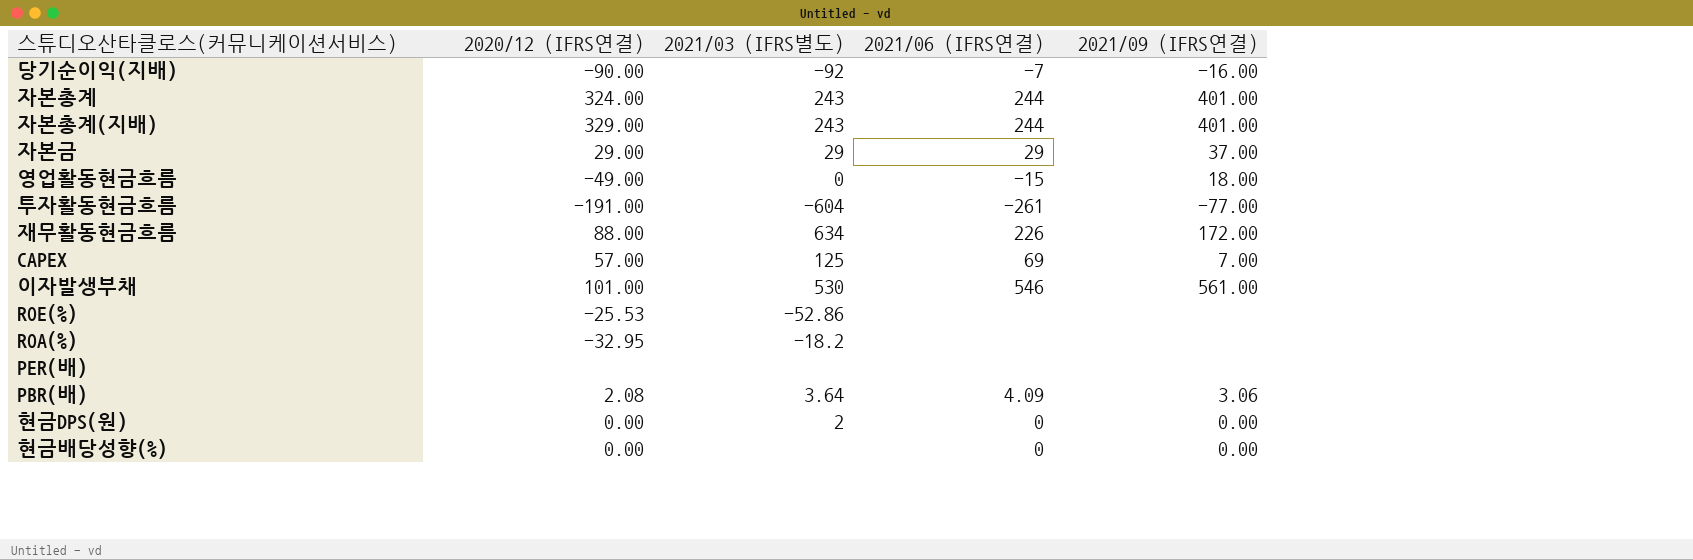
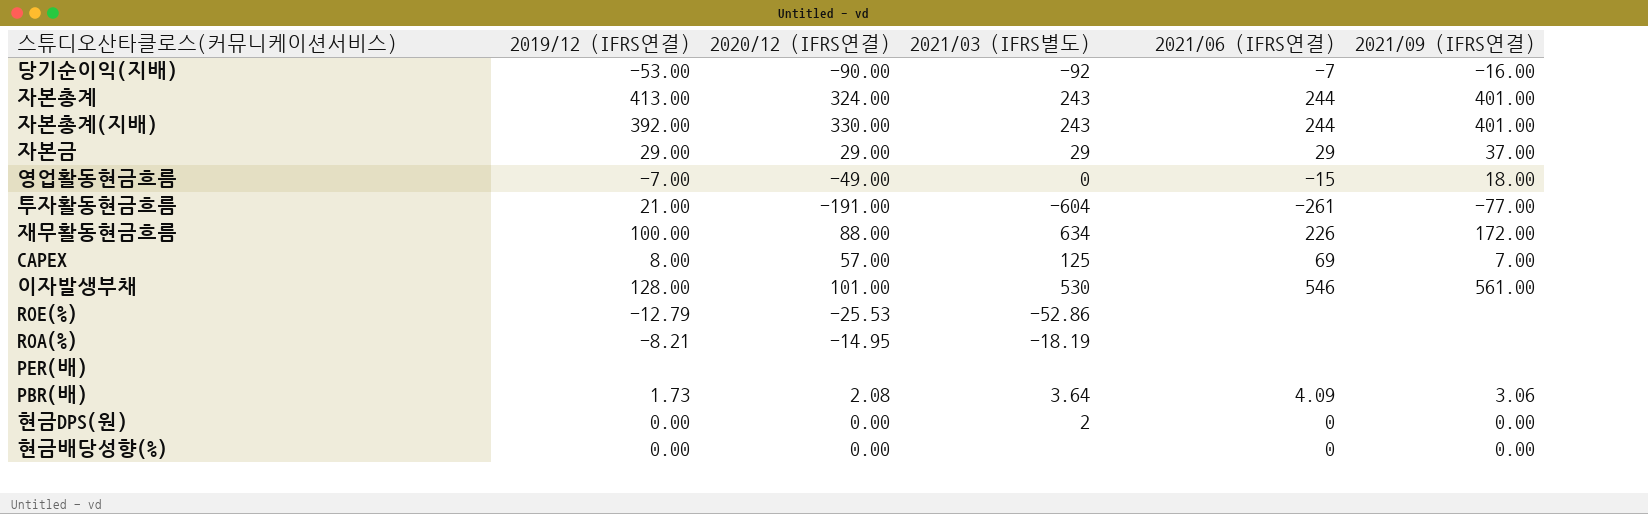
column 2019/12 (IFRS연결) | position: none -> 2
자본총계(지배) | 2020/12 (IFRS연결): 329.00 -> 330.00
ROA(%) | 2020/12 (IFRS연결): -32.95 -> -14.95
ROA(%) | 2021/03 (IFRS별도): -18.2 -> -18.19

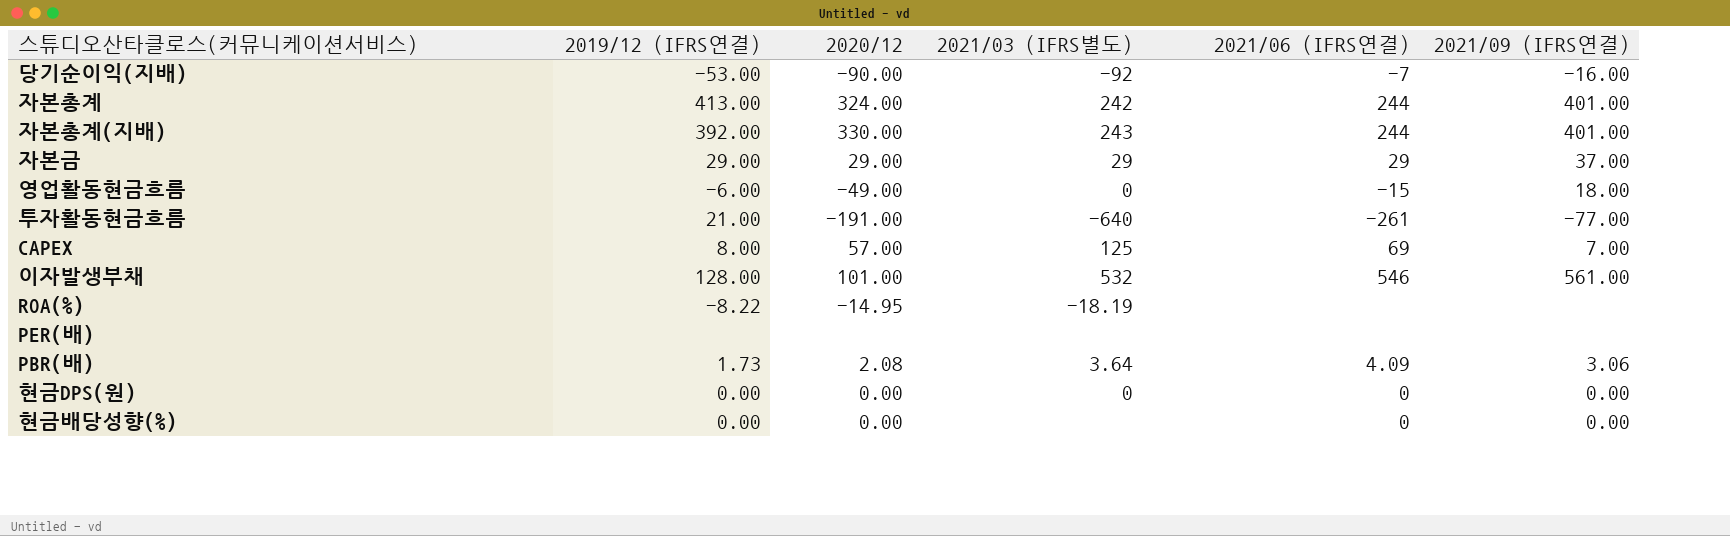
column name: 2020/12 (IFRS연결) -> 2020/12
row 재무활동현금흐름: 100.00 | 88.00 | 634 | 226 | 172.00 -> none
row ROE(%): -12.79 | -25.53 | -52.86 | none | none -> none
자본총계 | 2021/03 (IFRS별도): 243 -> 242
영업활동현금흐름 | 2019/12 (IFRS연결): -7.00 -> -6.00
투자활동현금흐름 | 2021/03 (IFRS별도): -604 -> -640
이자발생부채 | 2021/03 (IFRS별도): 530 -> 532
ROA(%) | 2019/12 (IFRS연결): -8.21 -> -8.22
현금DPS(원) | 2021/03 (IFRS별도): 2 -> 0

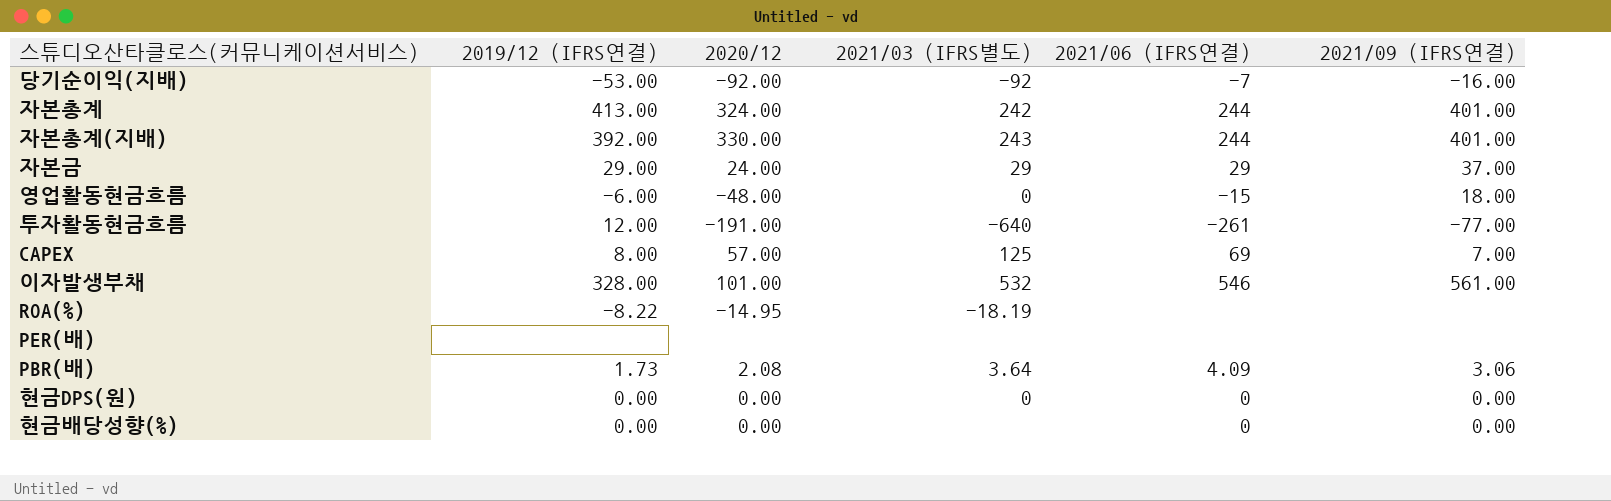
당기순이익(지배) | 2020/12: -90.00 -> -92.00
자본금 | 2020/12: 29.00 -> 24.00
영업활동현금흐름 | 2020/12: -49.00 -> -48.00
투자활동현금흐름 | 2019/12 (IFRS연결): 21.00 -> 12.00
이자발생부채 | 2019/12 (IFRS연결): 128.00 -> 328.00

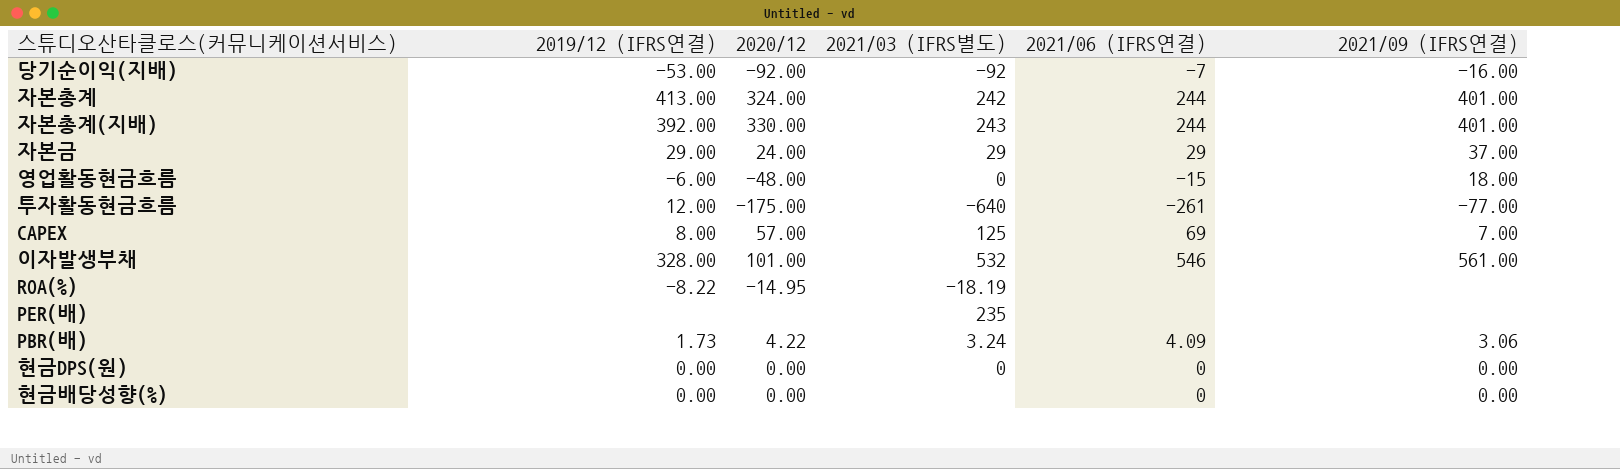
투자활동현금흐름 | 2020/12: -191.00 -> -175.00
PER(배) | 2021/03 (IFRS별도): none -> 235
PBR(배) | 2020/12: 2.08 -> 4.22
PBR(배) | 2021/03 (IFRS별도): 3.64 -> 3.24

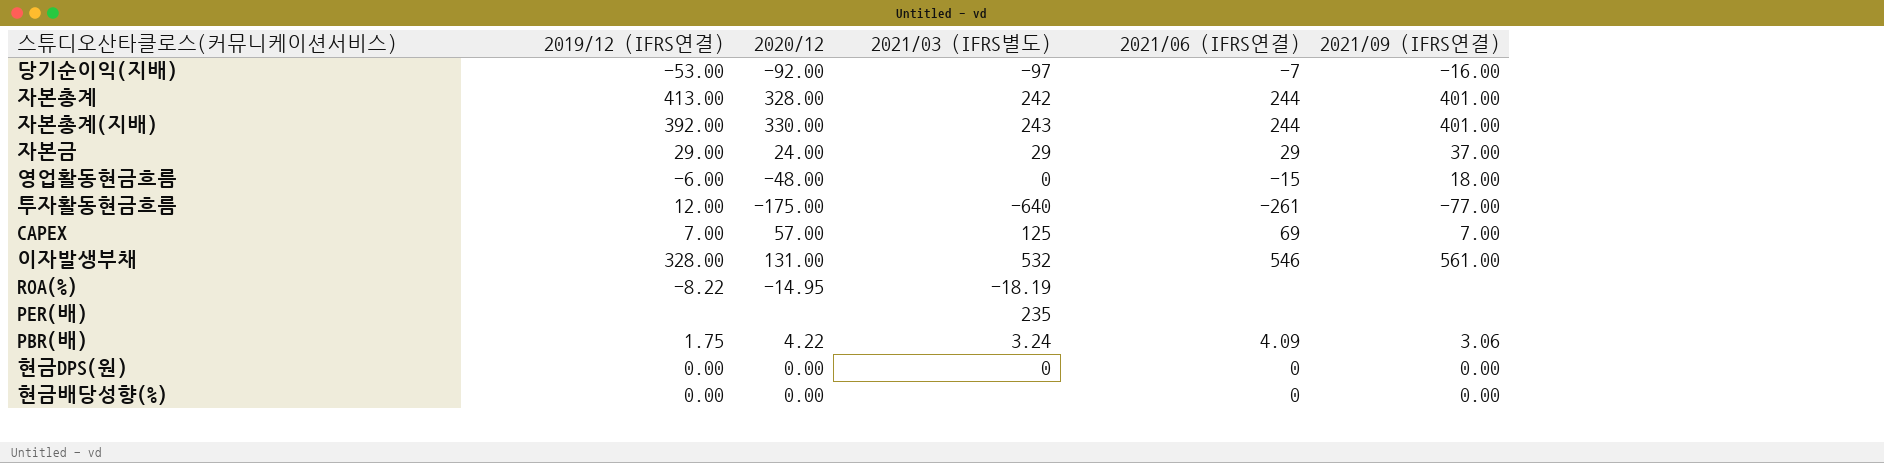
당기순이익(지배) | 2021/03 (IFRS별도): -92 -> -97
자본총계 | 2020/12: 324.00 -> 328.00
CAPEX | 2019/12 (IFRS연결): 8.00 -> 7.00
이자발생부채 | 2020/12: 101.00 -> 131.00
PBR(배) | 2019/12 (IFRS연결): 1.73 -> 1.75

